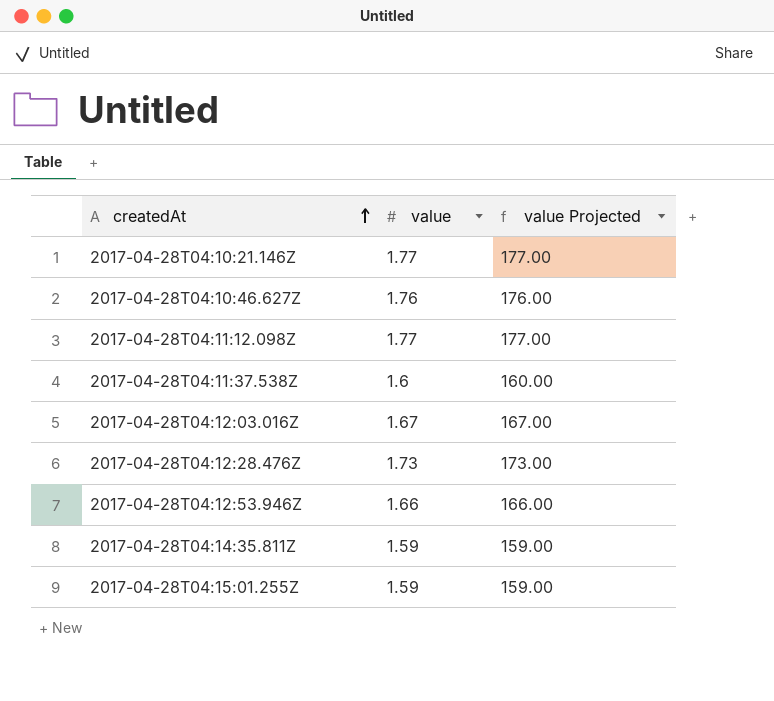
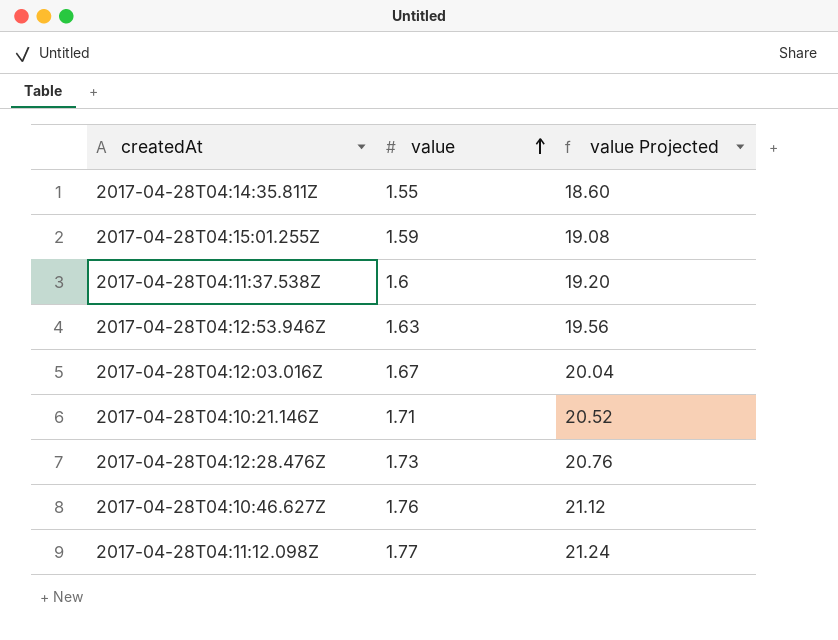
row order: createdAt ascending -> value ascending
column value Projected | formula: [value] * 100 -> [value] * 12
2017-04-28T04:14:35.811Z | value: 1.59 -> 1.55
2017-04-28T04:12:53.946Z | value: 1.66 -> 1.63
2017-04-28T04:10:21.146Z | value: 1.77 -> 1.71

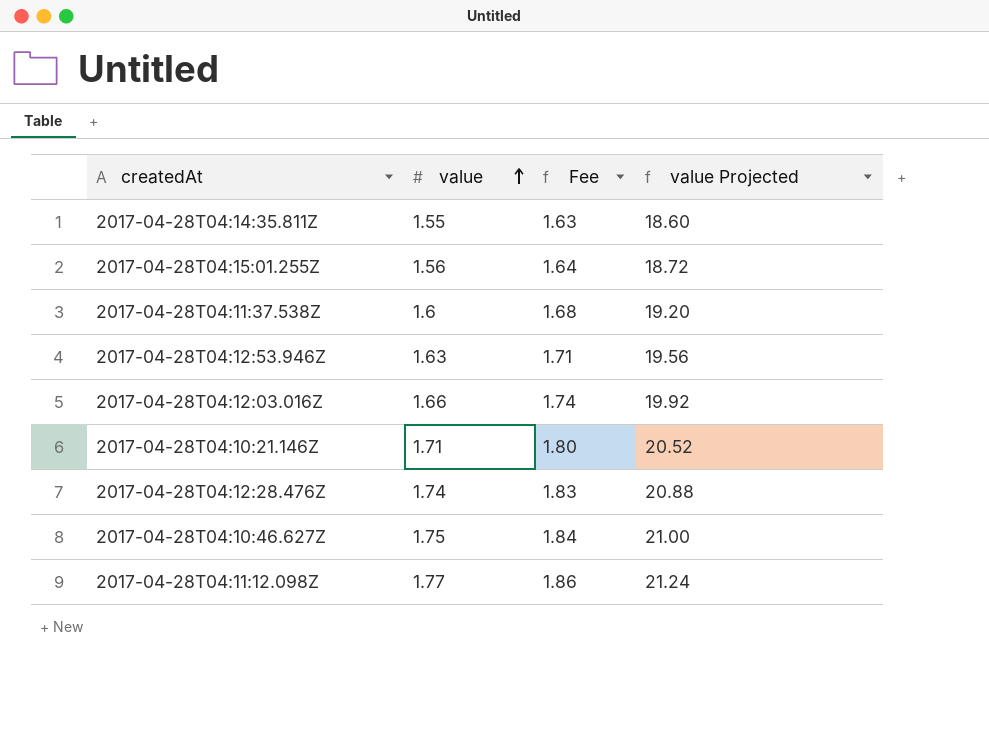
column Fee | formula: none -> [value] * 1.05
2017-04-28T04:15:01.255Z | value: 1.59 -> 1.56
2017-04-28T04:15:01.255Z | value Projected: 19.08 -> 18.72
2017-04-28T04:12:03.016Z | value: 1.67 -> 1.66
2017-04-28T04:12:03.016Z | value Projected: 20.04 -> 19.92
2017-04-28T04:12:28.476Z | value: 1.73 -> 1.74
2017-04-28T04:12:28.476Z | value Projected: 20.76 -> 20.88
2017-04-28T04:10:46.627Z | value: 1.76 -> 1.75
2017-04-28T04:10:46.627Z | value Projected: 21.12 -> 21.00

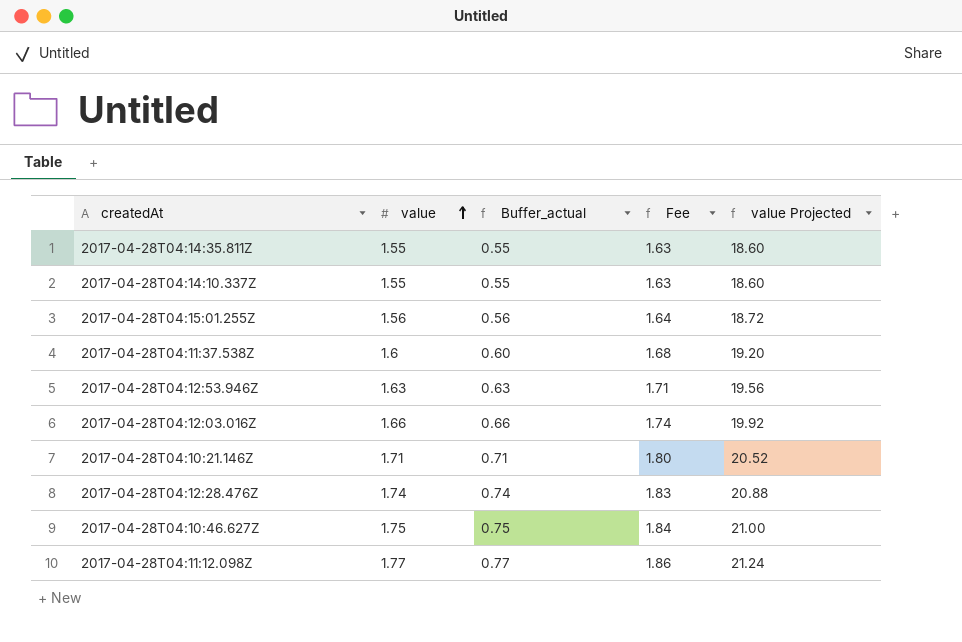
column Buffer_actual | formula: none -> [value] - 1
row 2017-04-28T04:14:10.337Z: none -> 1.55 | 0.55 | 1.63 | 18.60

